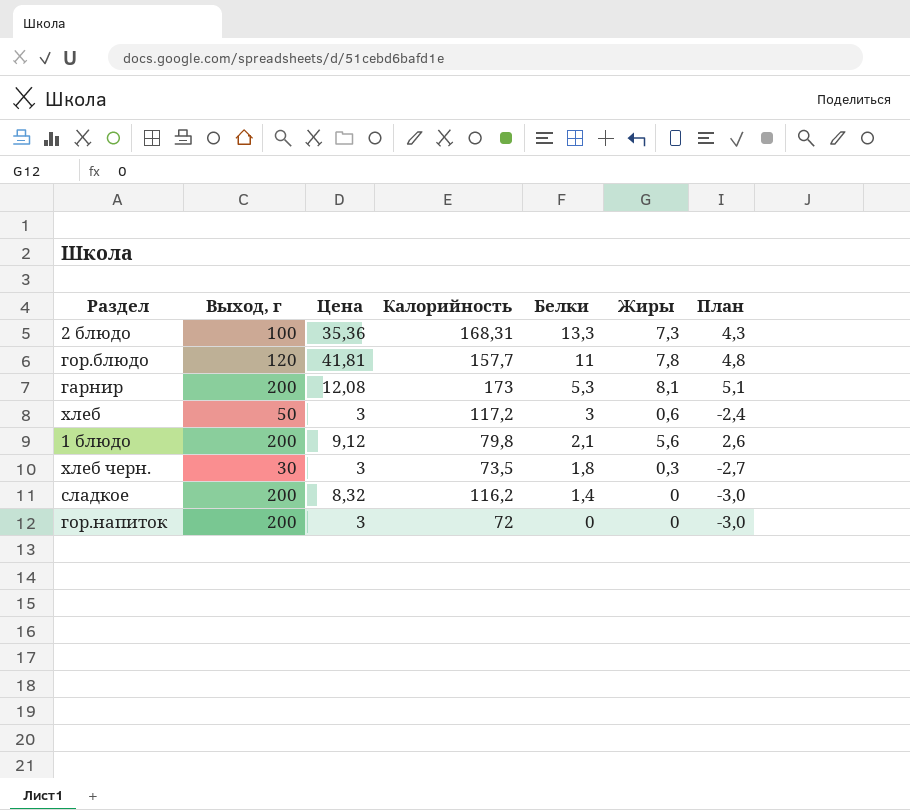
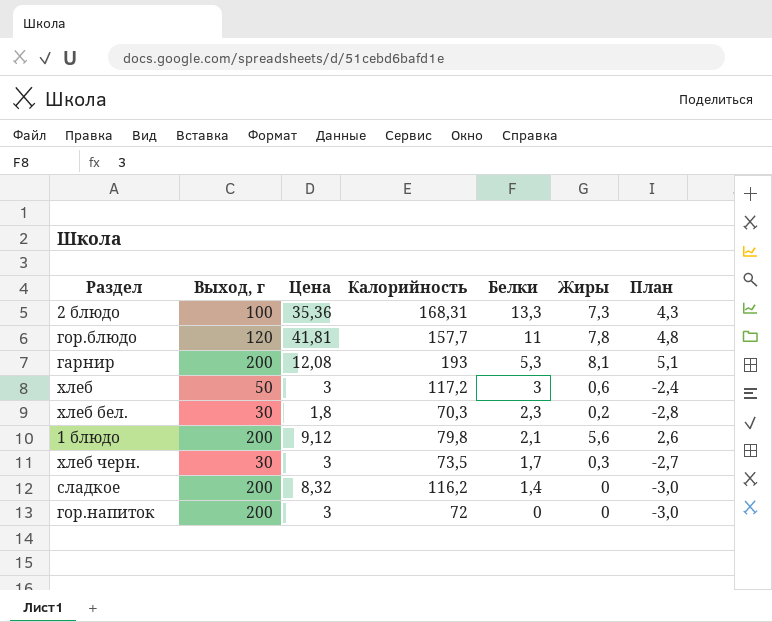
гарнир | Калорийность: 173 -> 193
row хлеб бел.: none -> 30 | 1,8 | 70,3 | 2,3 | 0,2 | -2,8
хлеб черн. | Белки: 1,8 -> 1,7

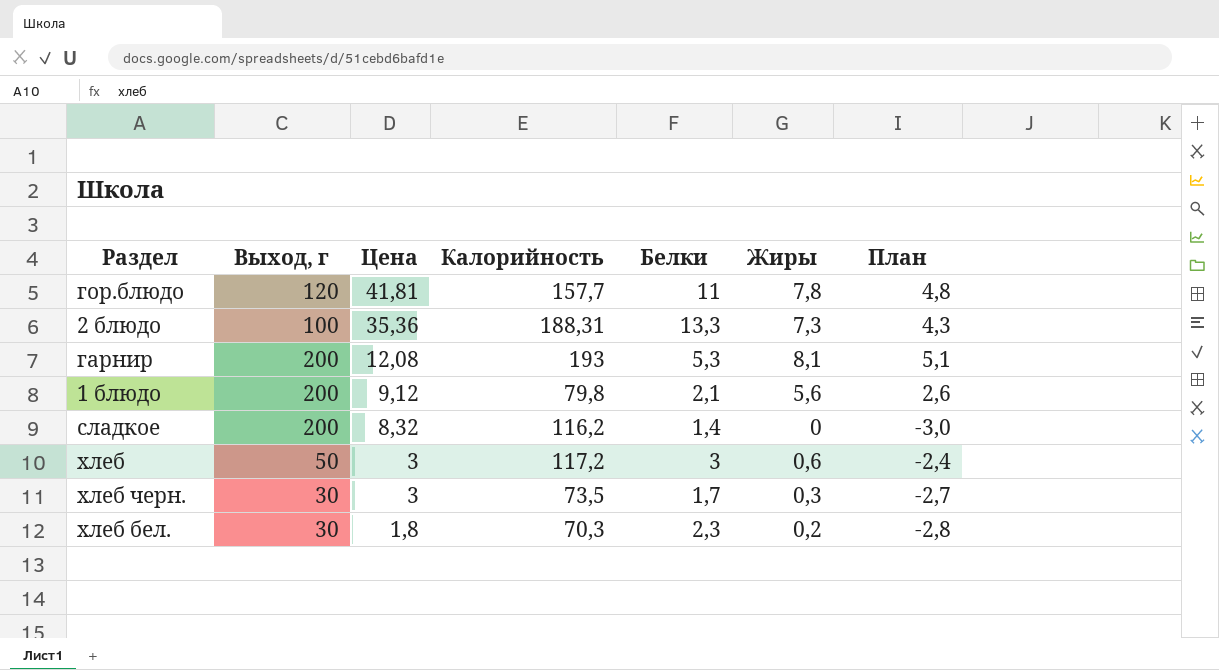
row order: Белки descending -> Цена descending
row гор.напиток: 200 | 3 | 72 | 0 | 0 | -3,0 -> none
2 блюдо | Калорийность: 168,31 -> 188,31

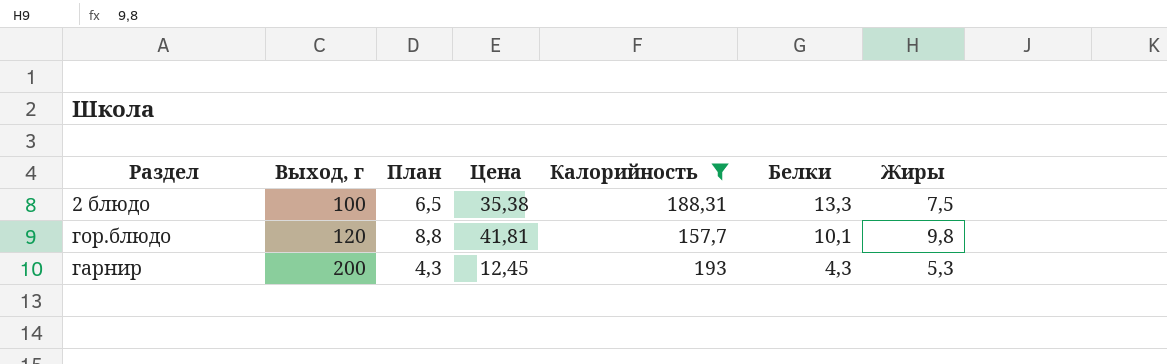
filter: none -> Калорийность >= 157,7
row order: Цена descending -> Выход, г ascending
column План | formula: [Жиры] - 3 -> [Жиры] - 1
column План | position: 7 -> 3
2 блюдо | Цена: 35,36 -> 35,38
2 блюдо | Жиры: 7,3 -> 7,5
гор.блюдо | Белки: 11 -> 10,1
гор.блюдо | Жиры: 7,8 -> 9,8
гарнир | Цена: 12,08 -> 12,45
гарнир | Белки: 5,3 -> 4,3
гарнир | Жиры: 8,1 -> 5,3

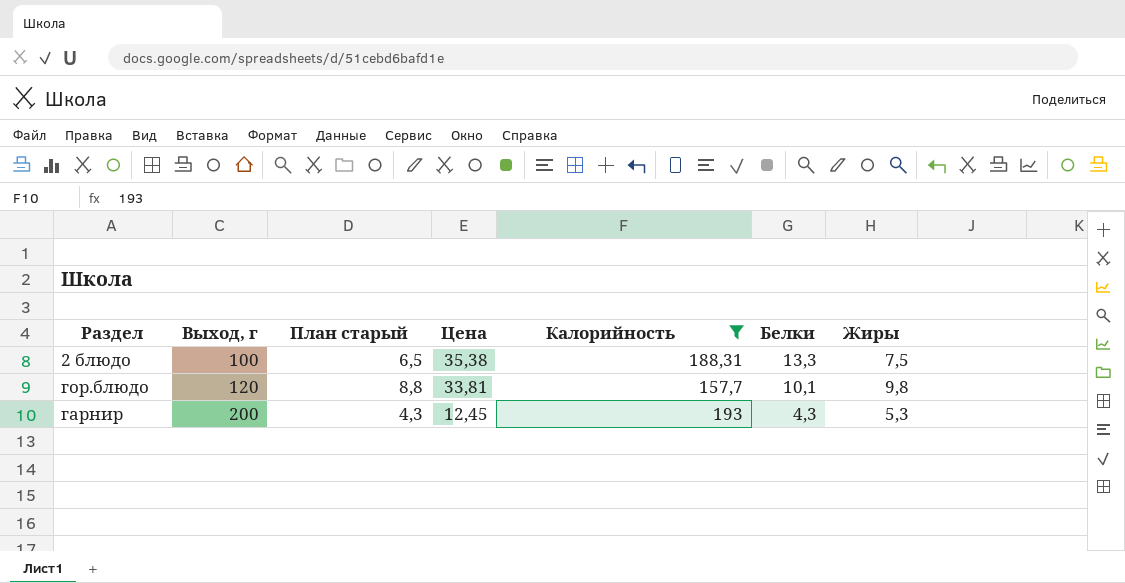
column name: План -> План старый
гор.блюдо | Цена: 41,81 -> 33,81

